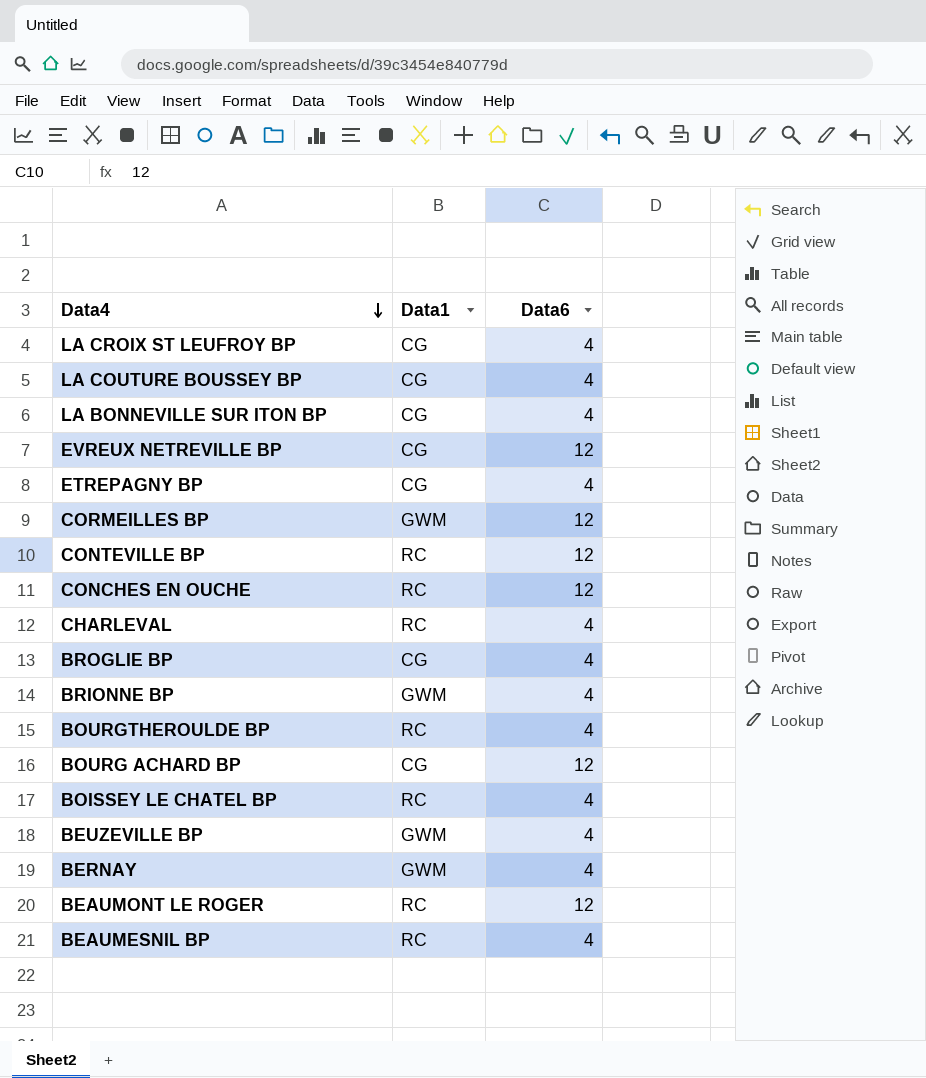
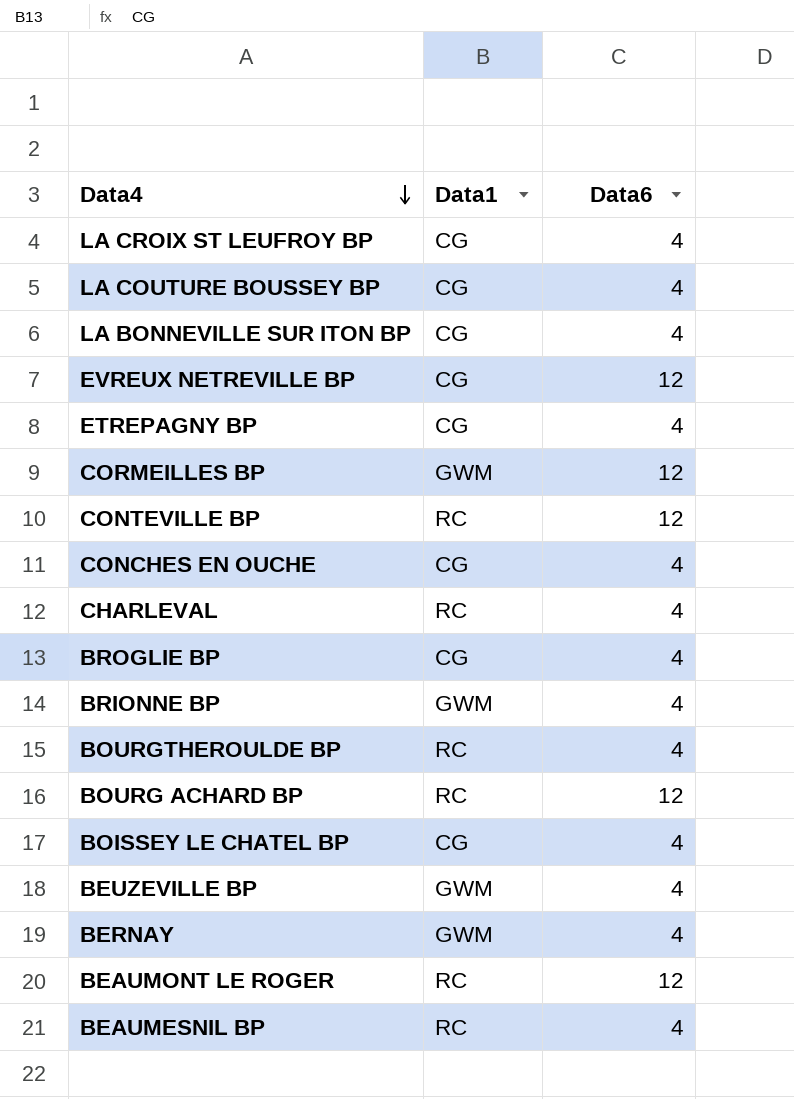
CONCHES EN OUCHE | Data1: RC -> CG
CONCHES EN OUCHE | Data6: 12 -> 4
BOURG ACHARD BP | Data1: CG -> RC
BOISSEY LE CHATEL BP | Data1: RC -> CG

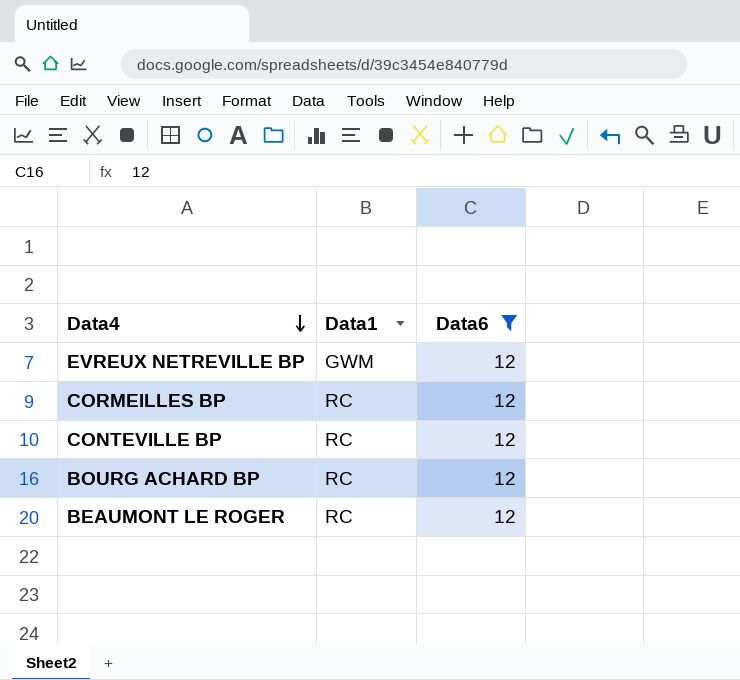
filter: none -> Data6 = 12
EVREUX NETREVILLE BP | Data1: CG -> GWM
CORMEILLES BP | Data1: GWM -> RC

